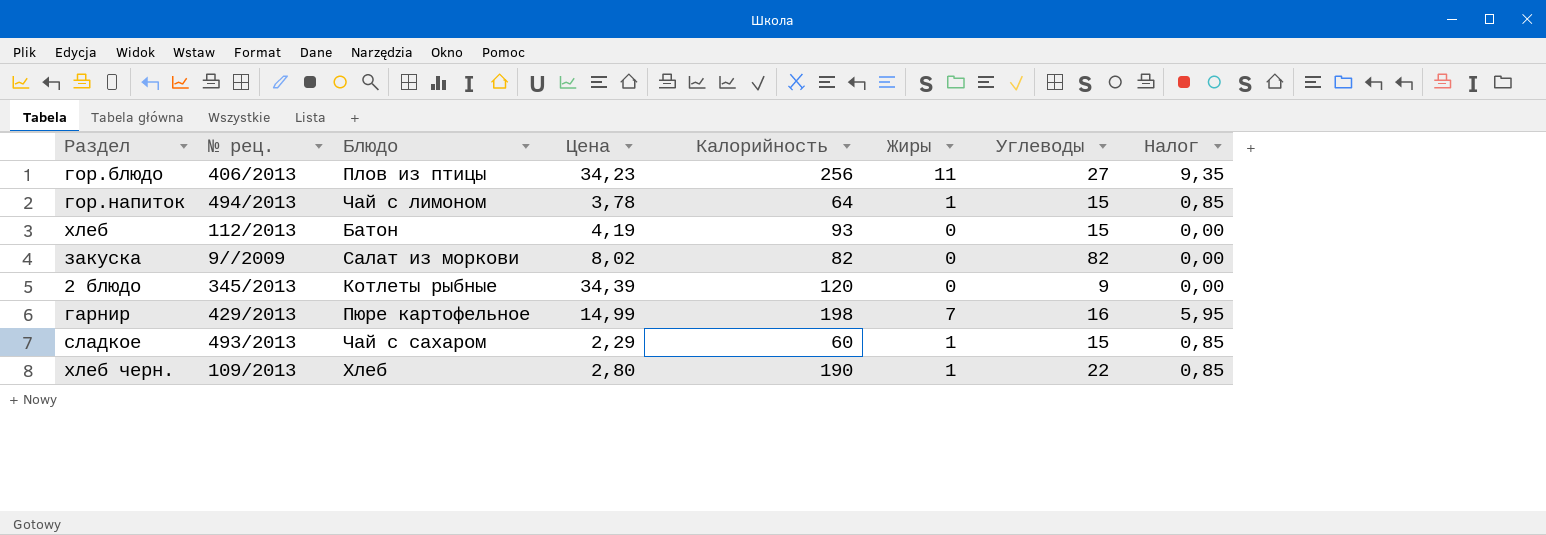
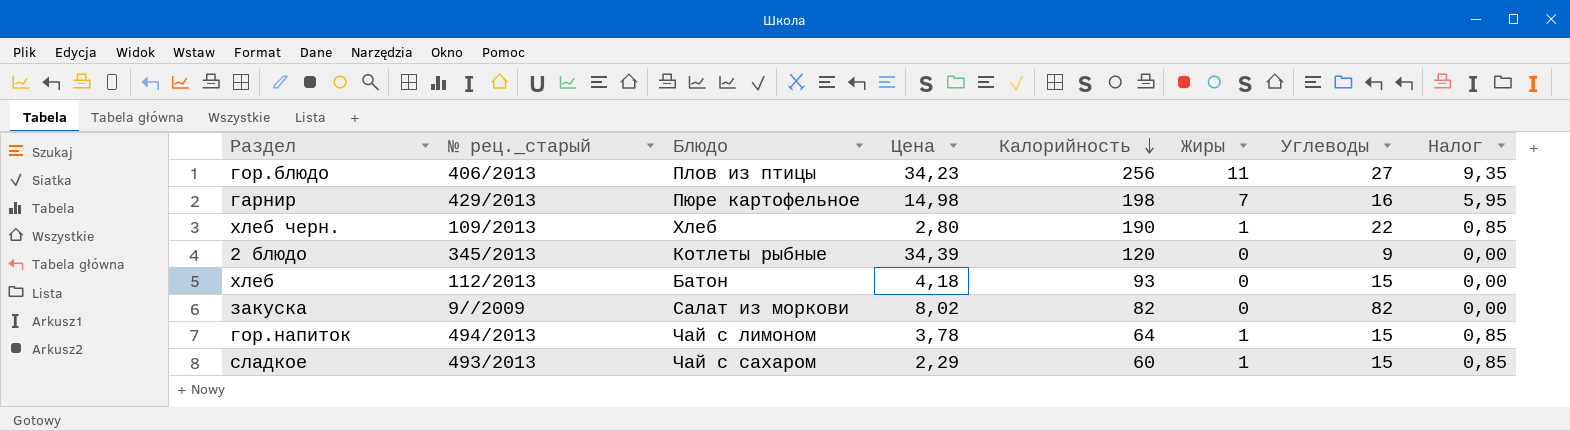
row order: none -> Калорийность descending
column name: № рец. -> № рец._старый
гарнир | Цена: 14,99 -> 14,98
хлеб | Цена: 4,19 -> 4,18

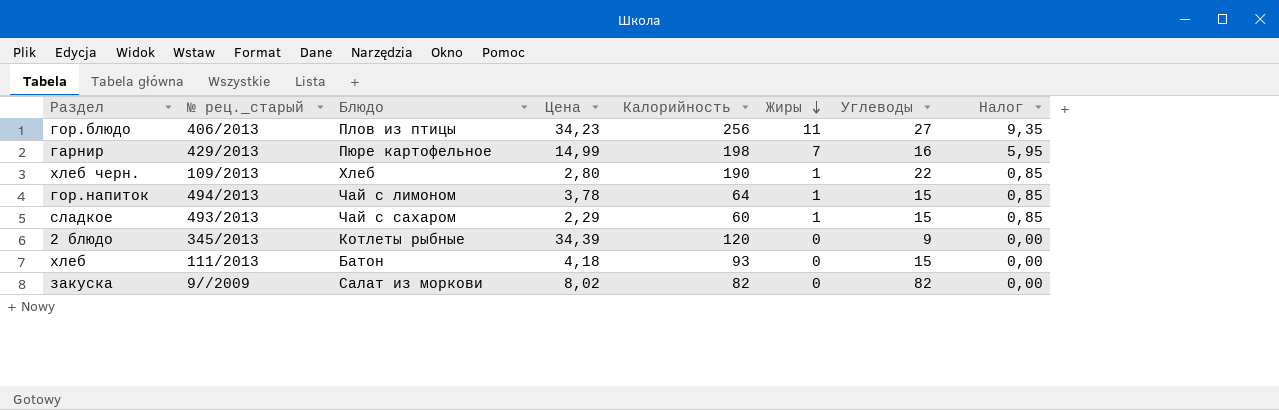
row order: Калорийность descending -> Жиры descending
гарнир | Цена: 14,98 -> 14,99
хлеб | № рец._старый: 112/2013 -> 111/2013

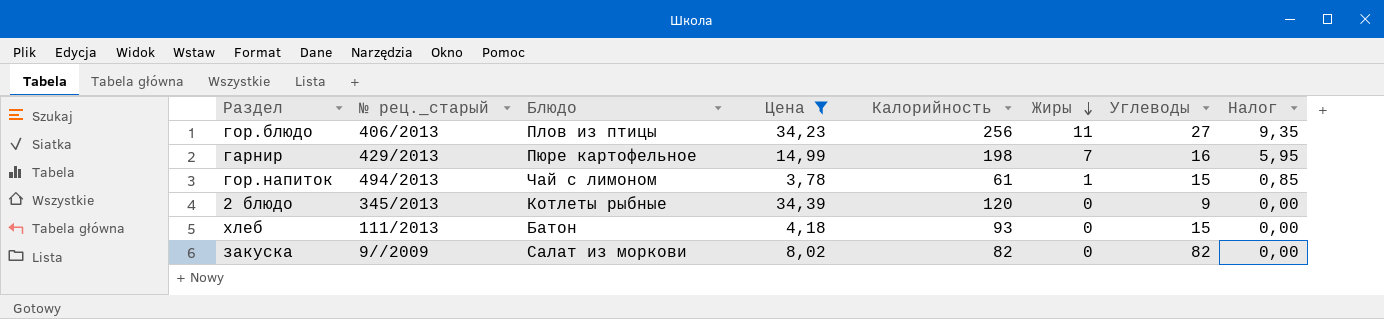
filter: none -> Цена >= 3,78
гор.напиток | Калорийность: 64 -> 61

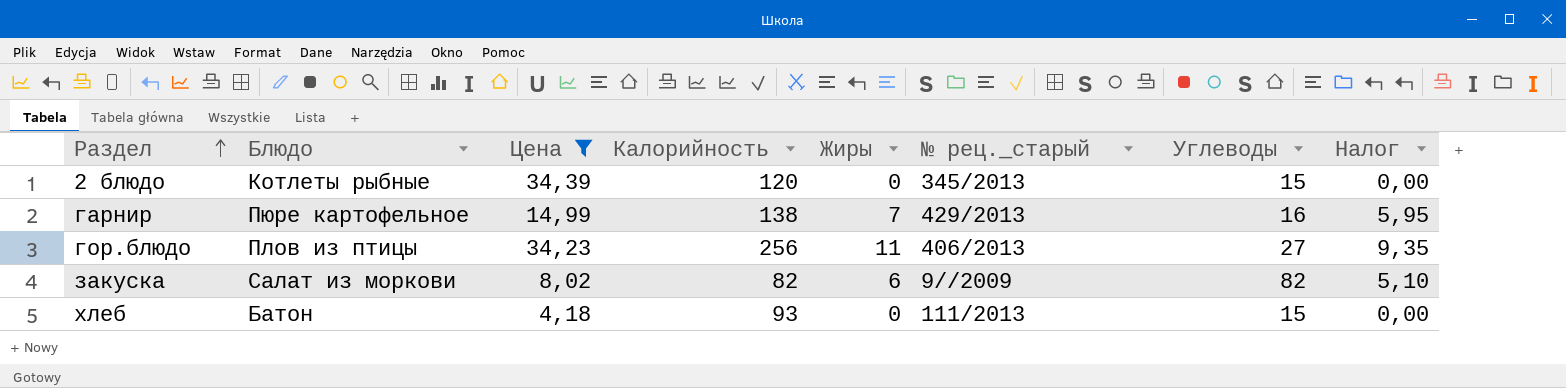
row order: Жиры descending -> Раздел ascending
column № рец._старый | position: 2 -> 6
row гор.напиток: 494/2013 | Чай с лимоном | 3,78 | 61 | 1 | 15 | 0,85 -> none
2 блюдо | Углеводы: 9 -> 15
гарнир | Калорийность: 198 -> 138
закуска | Жиры: 0 -> 6
закуска | Налог: 0,00 -> 5,10

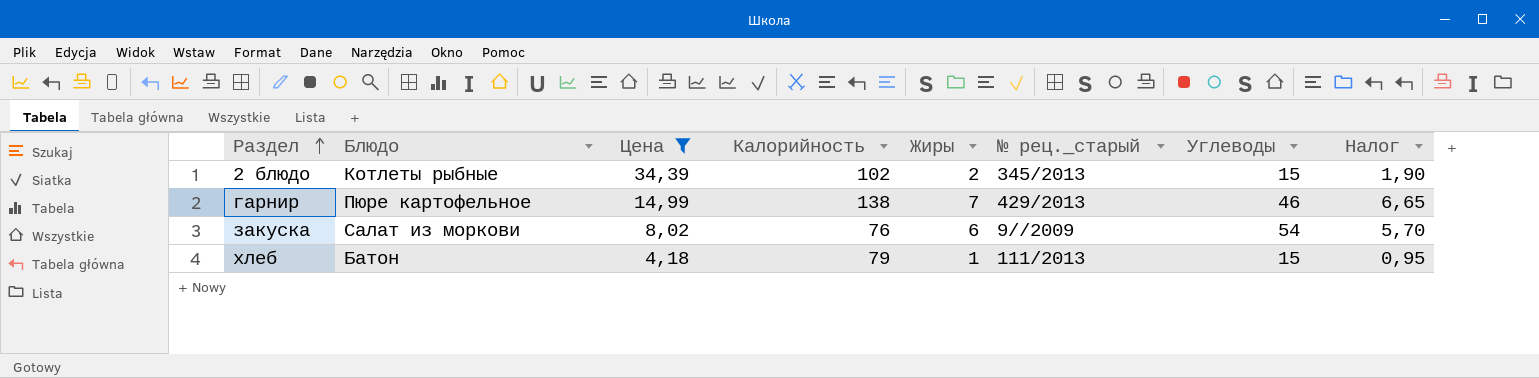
column Налог | formula: [Жиры] * 0,85 -> [Жиры] * 0,95
row гор.блюдо: Плов из птицы | 34,23 | 256 | 11 | 406/2013 | 27 | 9,35 -> none
2 блюдо | Калорийность: 120 -> 102
2 блюдо | Жиры: 0 -> 2
гарнир | Углеводы: 16 -> 46
закуска | Калорийность: 82 -> 76
закуска | Углеводы: 82 -> 54
хлеб | Калорийность: 93 -> 79
хлеб | Жиры: 0 -> 1

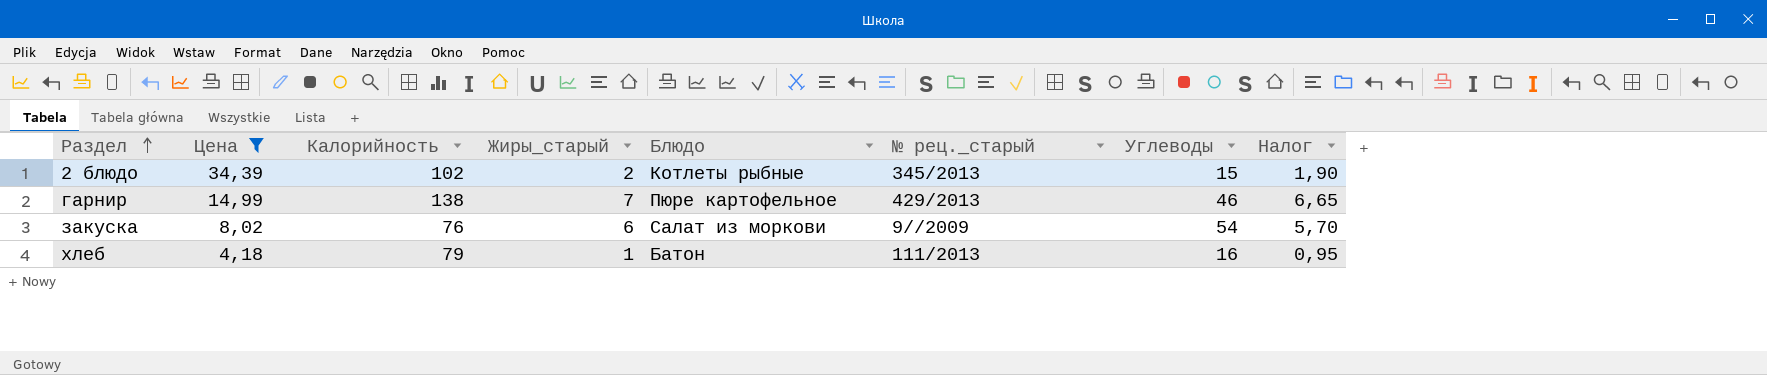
column name: Жиры -> Жиры_старый
column Блюдо | position: 2 -> 5
хлеб | Углеводы: 15 -> 16

